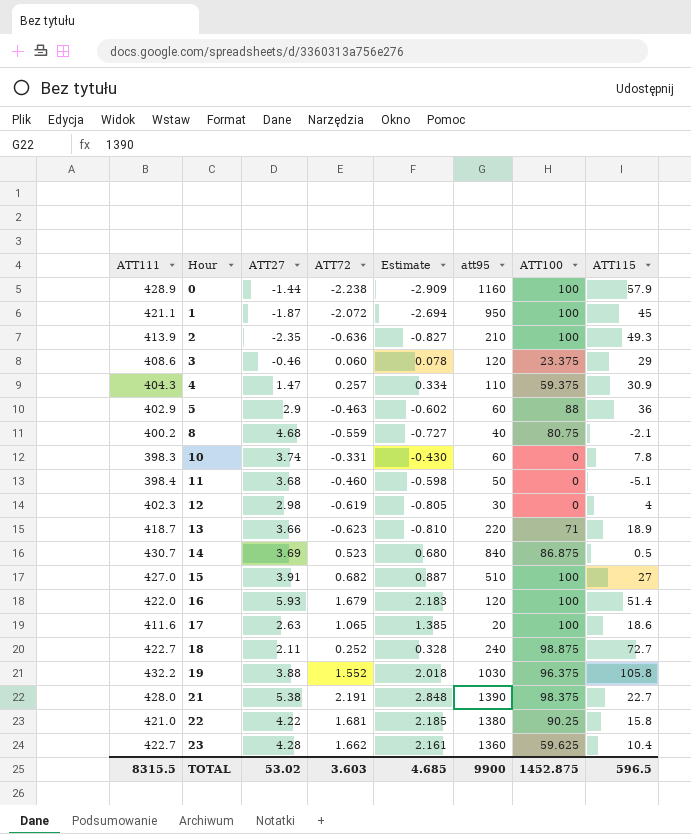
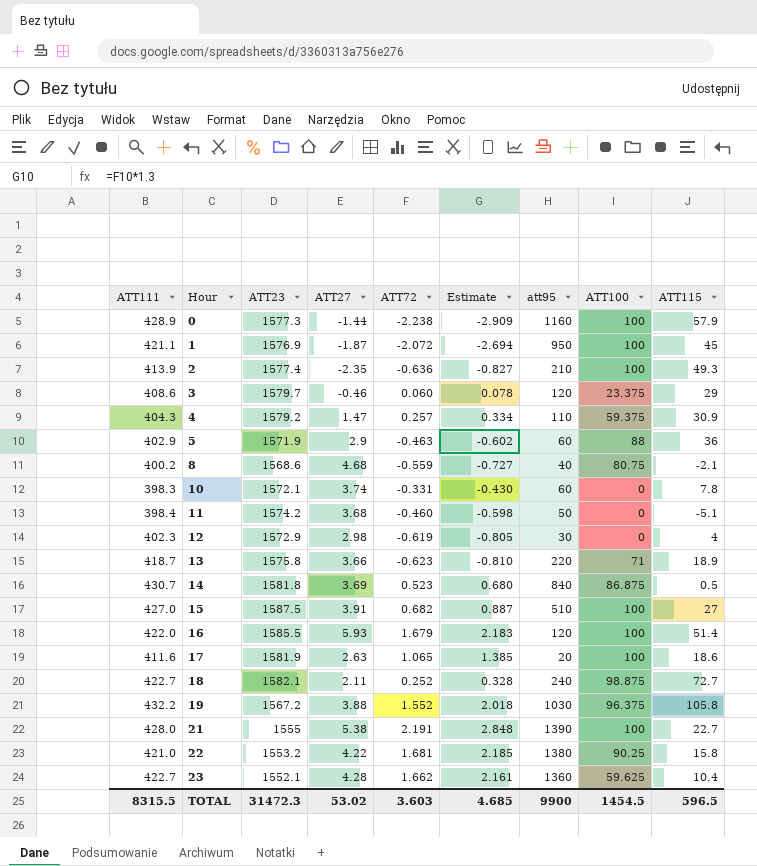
column ATT23 | position: none -> 3
21 | ATT100: 98.375 -> 100
TOTAL | ATT100: 1452.875 -> 1454.5

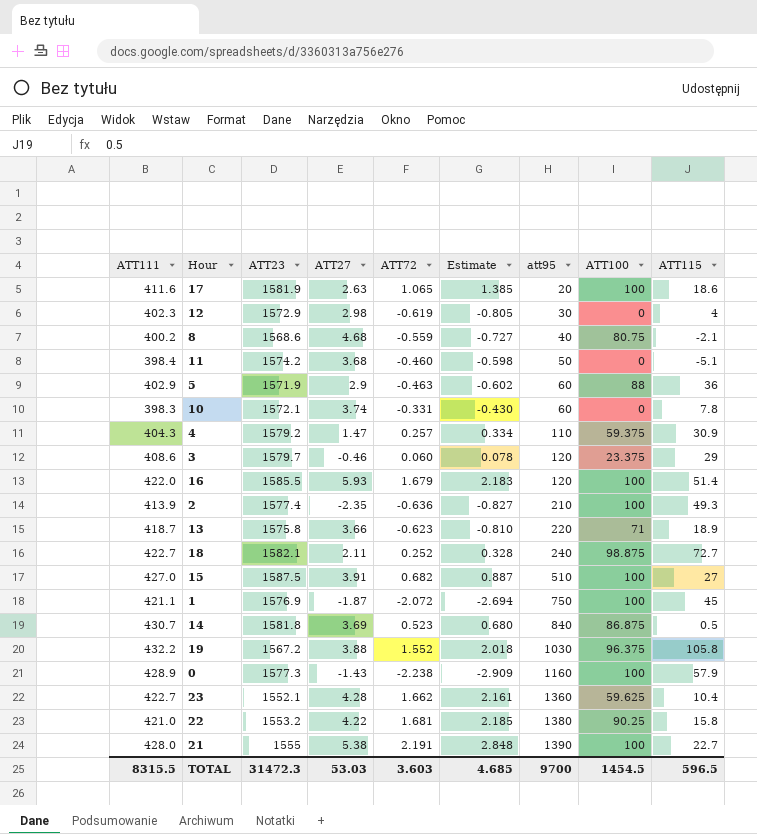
row order: Hour ascending -> att95 ascending
1 | att95: 950 -> 750
0 | ATT27: -1.44 -> -1.43
TOTAL | ATT27: 53.02 -> 53.03
TOTAL | att95: 9900 -> 9700

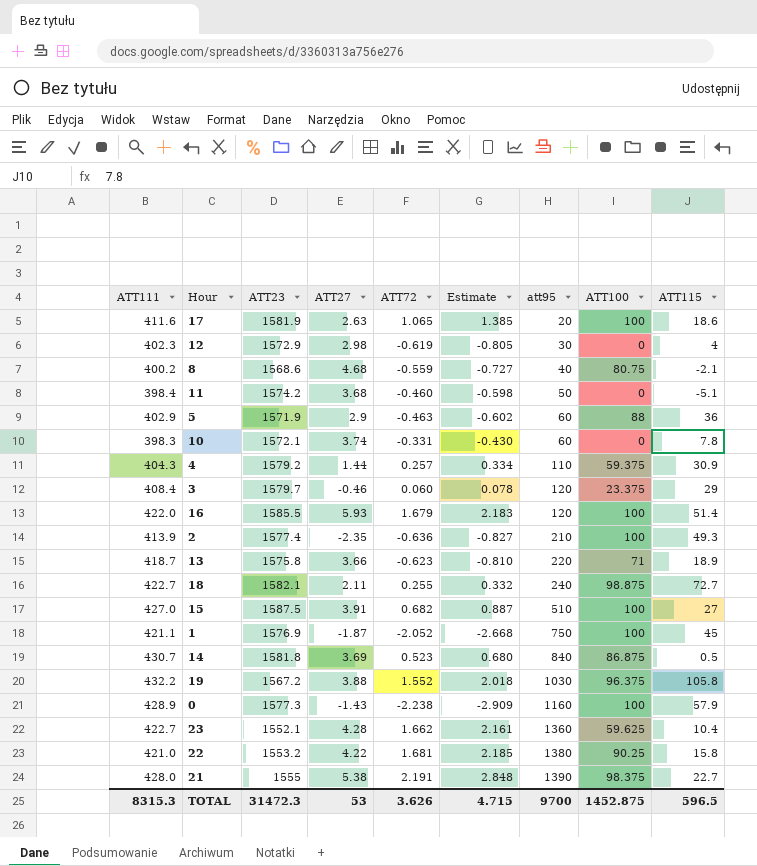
4 | ATT27: 1.47 -> 1.44
3 | ATT111: 408.6 -> 408.4
18 | ATT72: 0.252 -> 0.255
18 | Estimate: 0.328 -> 0.332
1 | ATT72: -2.072 -> -2.052
1 | Estimate: -2.694 -> -2.668
21 | ATT100: 100 -> 98.375
TOTAL | ATT111: 8315.5 -> 8315.3
TOTAL | ATT27: 53.03 -> 53
TOTAL | ATT72: 3.603 -> 3.626
TOTAL | Estimate: 4.685 -> 4.715
TOTAL | ATT100: 1454.5 -> 1452.875

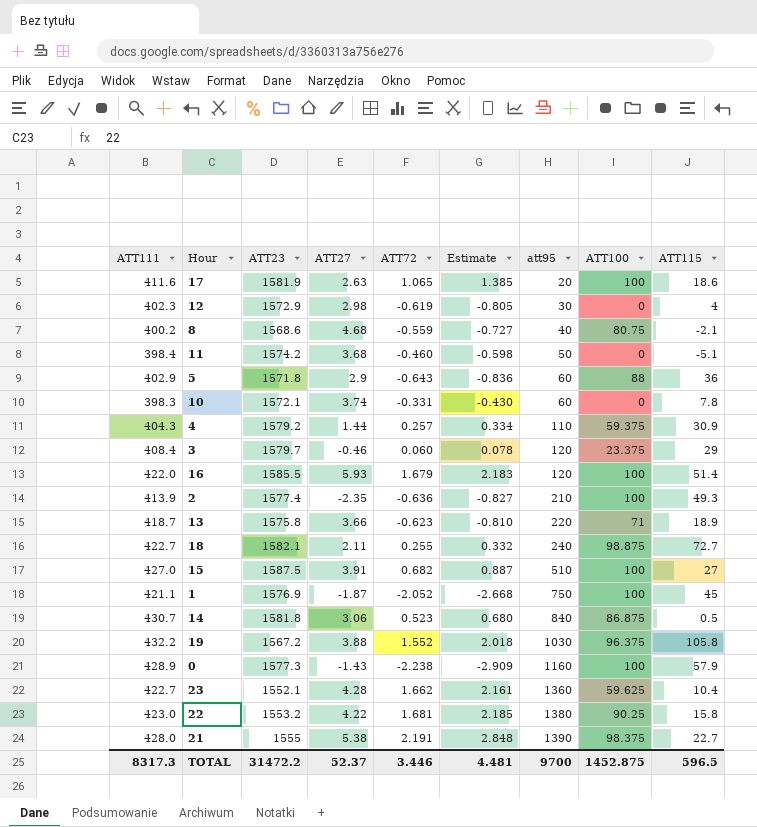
5 | ATT23: 1571.9 -> 1571.8
5 | ATT72: -0.463 -> -0.643
5 | Estimate: -0.602 -> -0.836
14 | ATT27: 3.69 -> 3.06
22 | ATT111: 421.0 -> 423.0
TOTAL | ATT111: 8315.3 -> 8317.3
TOTAL | ATT23: 31472.3 -> 31472.2
TOTAL | ATT27: 53 -> 52.37
TOTAL | ATT72: 3.626 -> 3.446
TOTAL | Estimate: 4.715 -> 4.481

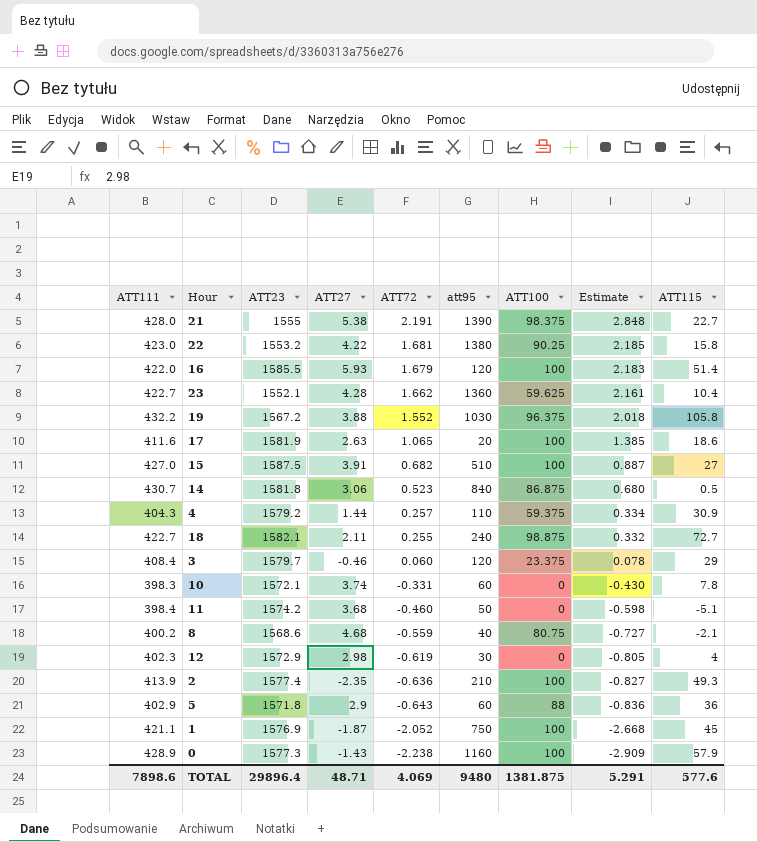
row order: att95 ascending -> ATT72 descending
column Estimate | position: 6 -> 8
row 13: 418.7 | 1575.8 | 3.66 | -0.623 | -0.810 | 220 | 71 | 18.9 -> none
TOTAL | ATT111: 8317.3 -> 7898.6
TOTAL | ATT23: 31472.2 -> 29896.4
TOTAL | ATT27: 52.37 -> 48.71
TOTAL | ATT72: 3.446 -> 4.069
TOTAL | att95: 9700 -> 9480
TOTAL | ATT100: 1452.875 -> 1381.875
TOTAL | Estimate: 4.481 -> 5.291
TOTAL | ATT115: 596.5 -> 577.6

